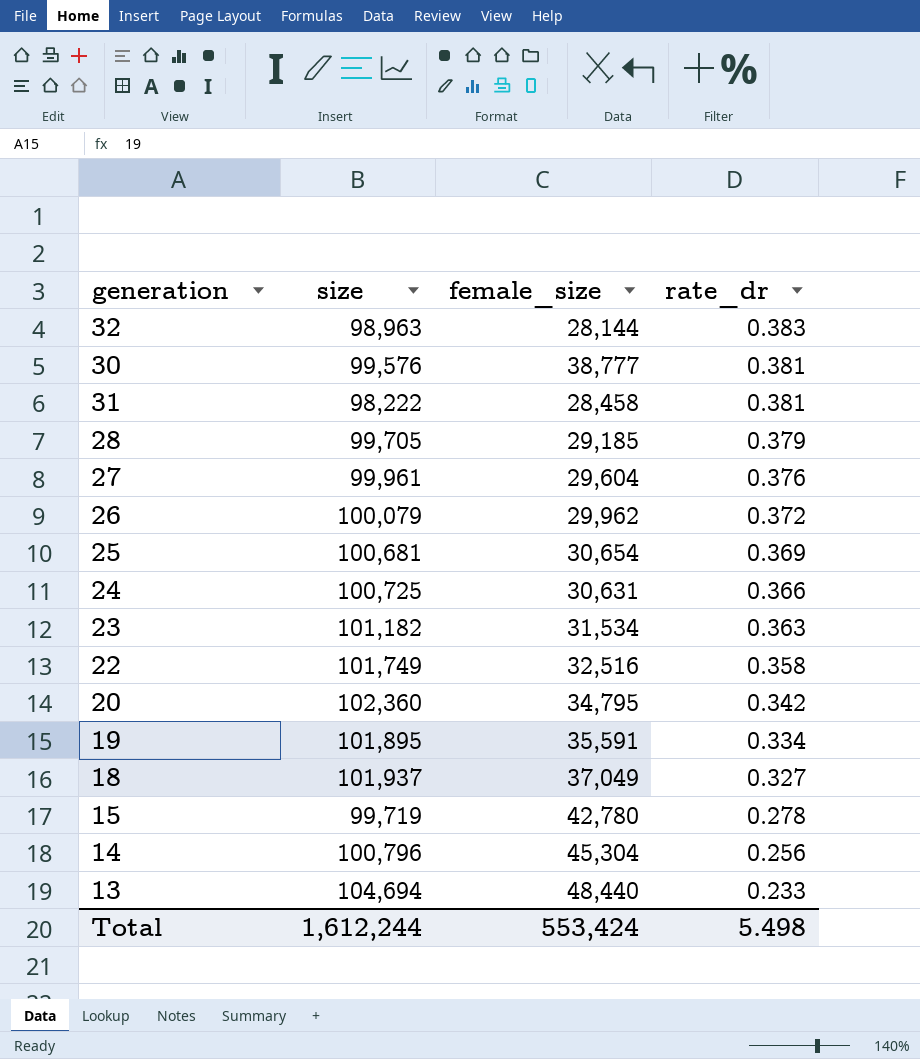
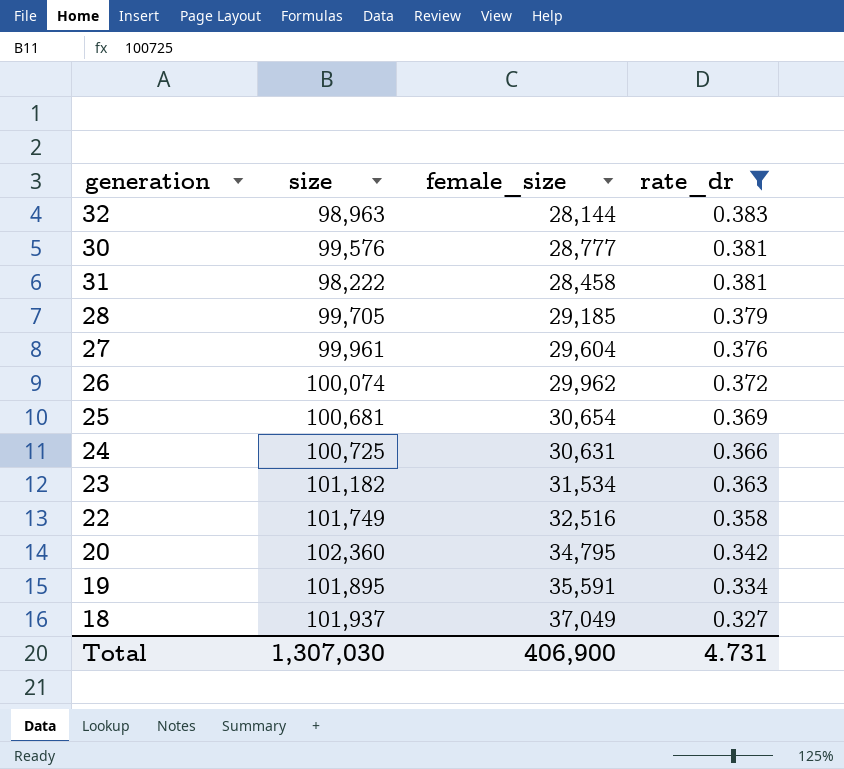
filter: none -> rate_dr >= 0.327
30 | female_size: 38,777 -> 28,777
26 | size: 100,079 -> 100,074
Total | size: 1,612,244 -> 1,307,030
Total | female_size: 553,424 -> 406,900
Total | rate_dr: 5.498 -> 4.731

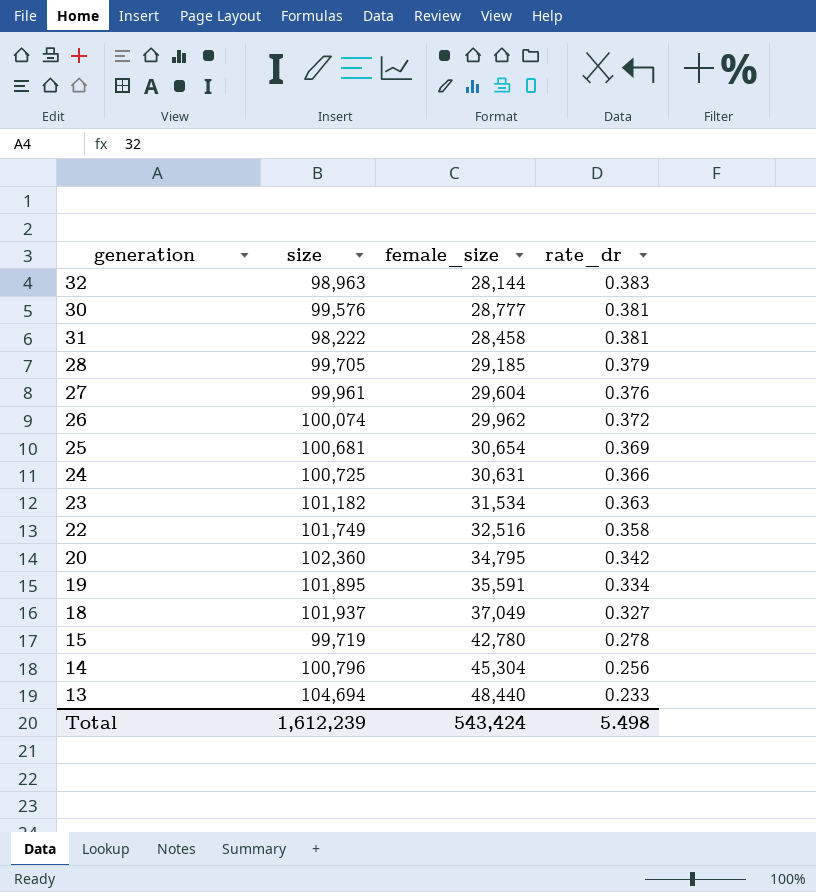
filter: rate_dr >= 0.327 -> none
Total | size: 1,307,030 -> 1,612,239
Total | female_size: 406,900 -> 543,424
Total | rate_dr: 4.731 -> 5.498

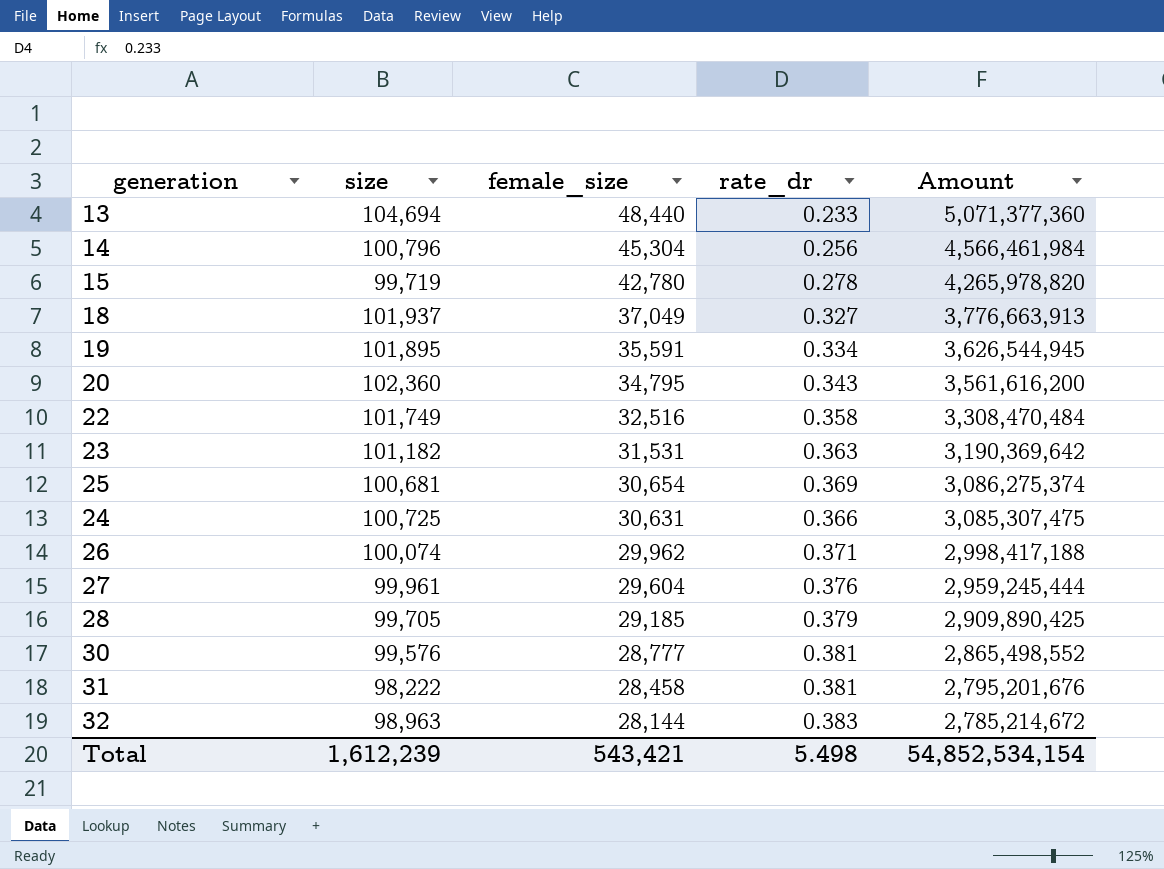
row order: rate_dr descending -> female_size descending
column Amount | formula: none -> [size] * [female_size]
20 | rate_dr: 0.342 -> 0.343
23 | female_size: 31,534 -> 31,531
26 | rate_dr: 0.372 -> 0.371
Total | female_size: 543,424 -> 543,421

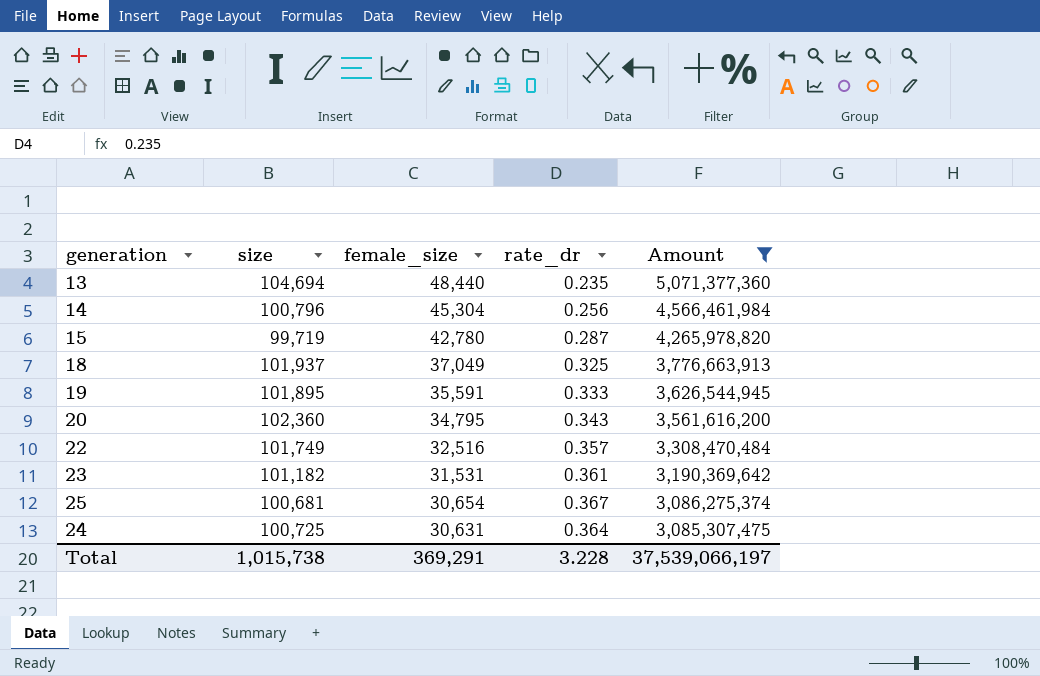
filter: none -> Amount >= 3,085,307,475
13 | rate_dr: 0.233 -> 0.235
15 | rate_dr: 0.278 -> 0.287
18 | rate_dr: 0.327 -> 0.325
19 | rate_dr: 0.334 -> 0.333
22 | rate_dr: 0.358 -> 0.357
23 | rate_dr: 0.363 -> 0.361
25 | rate_dr: 0.369 -> 0.367
24 | rate_dr: 0.366 -> 0.364
Total | size: 1,612,239 -> 1,015,738
Total | female_size: 543,421 -> 369,291
Total | rate_dr: 5.498 -> 3.228
Total | Amount: 54,852,534,154 -> 37,539,066,197

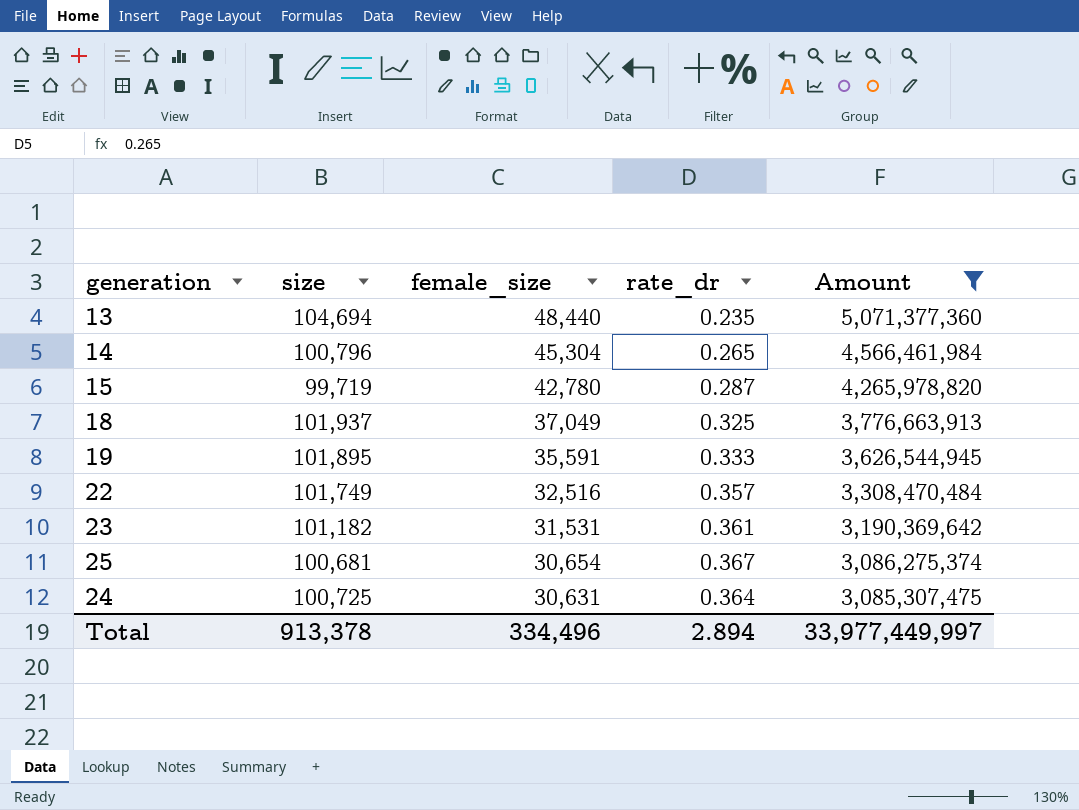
row 20: 102,360 | 34,795 | 0.343 | 3,561,616,200 -> none
14 | rate_dr: 0.256 -> 0.265
Total | size: 1,015,738 -> 913,378
Total | female_size: 369,291 -> 334,496
Total | rate_dr: 3.228 -> 2.894
Total | Amount: 37,539,066,197 -> 33,977,449,997

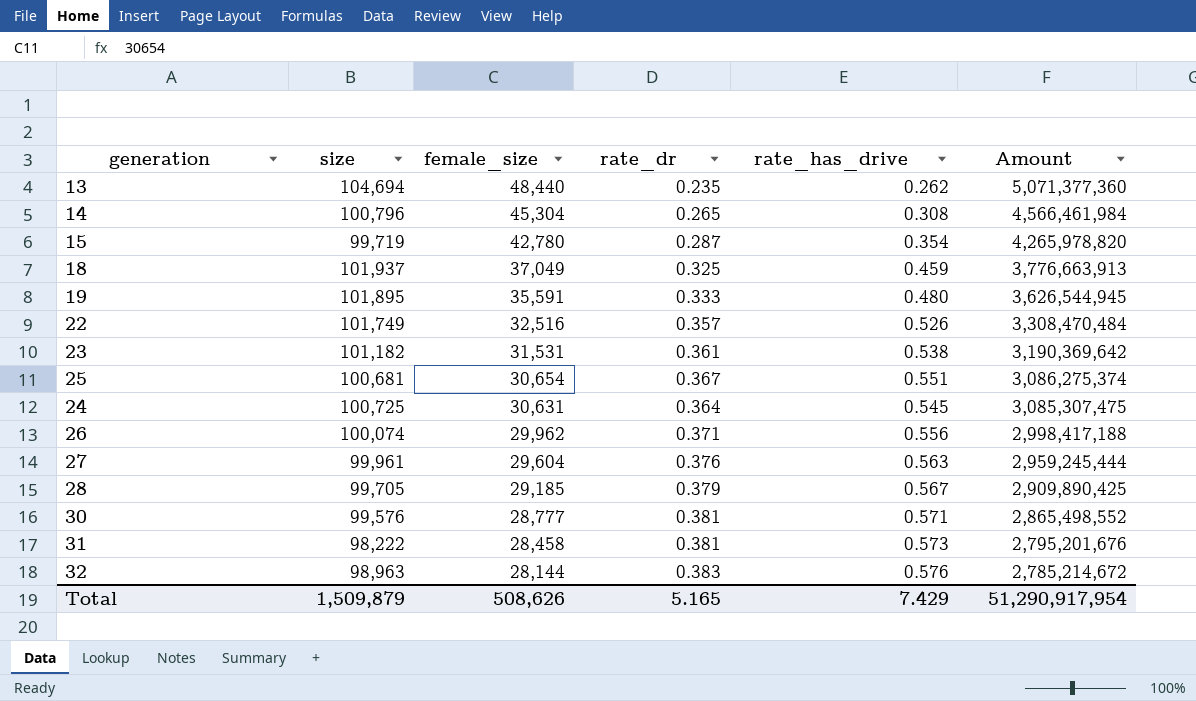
filter: Amount >= 3,085,307,475 -> none
column rate_has_drive | position: none -> 5
Total | size: 913,378 -> 1,509,879
Total | female_size: 334,496 -> 508,626
Total | rate_dr: 2.894 -> 5.165
Total | Amount: 33,977,449,997 -> 51,290,917,954

